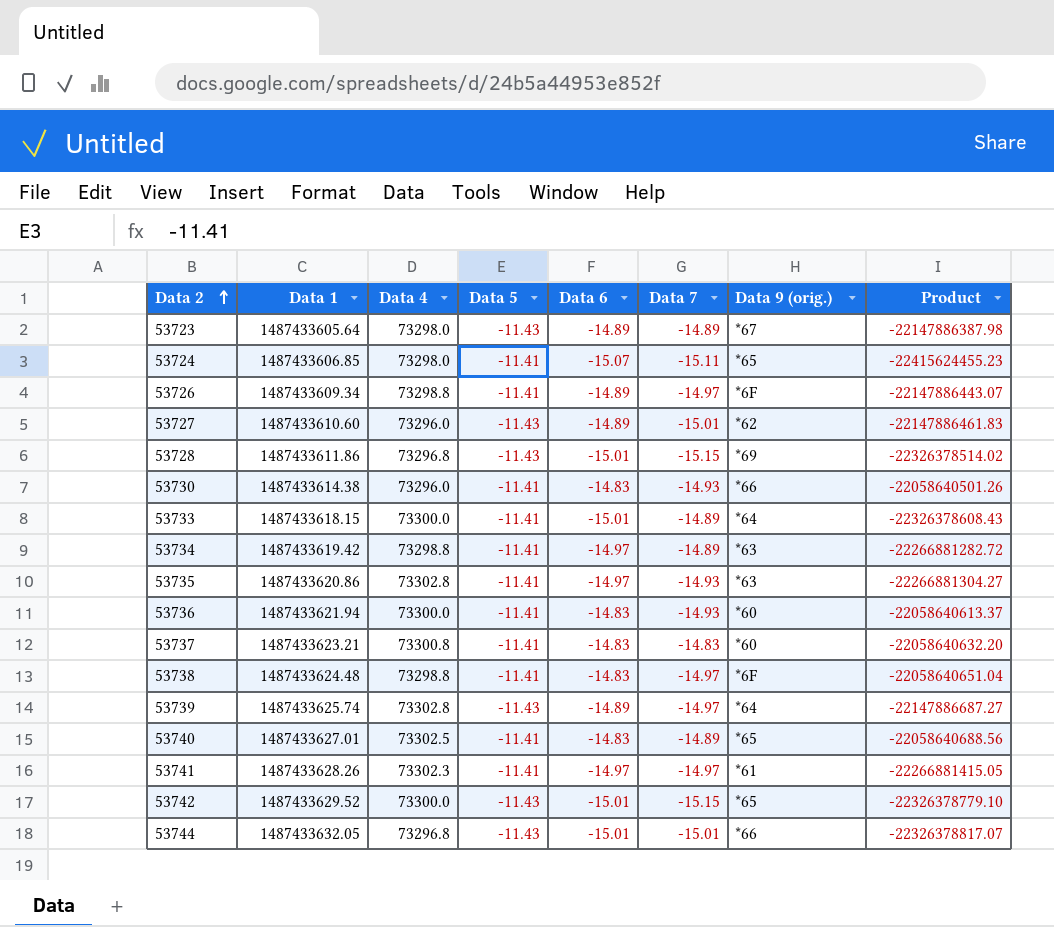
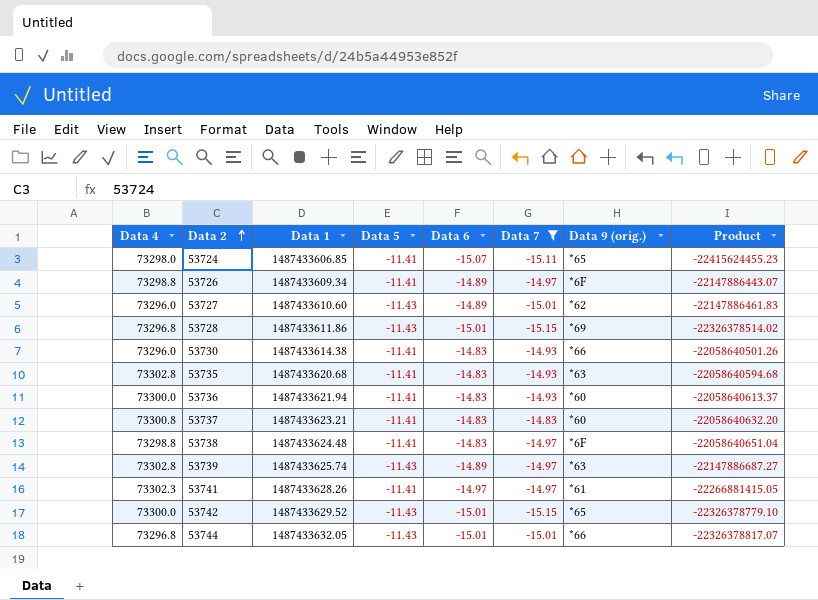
filter: none -> Data 7 != -14.89
column Data 4 | position: 3 -> 1
53735 | Data 1: 1487433620.86 -> 1487433620.68
53735 | Data 6: -14.97 -> -14.83
53735 | Product: -22266881304.27 -> -22058640594.68
53739 | Data 9 (orig.): *64 -> *63

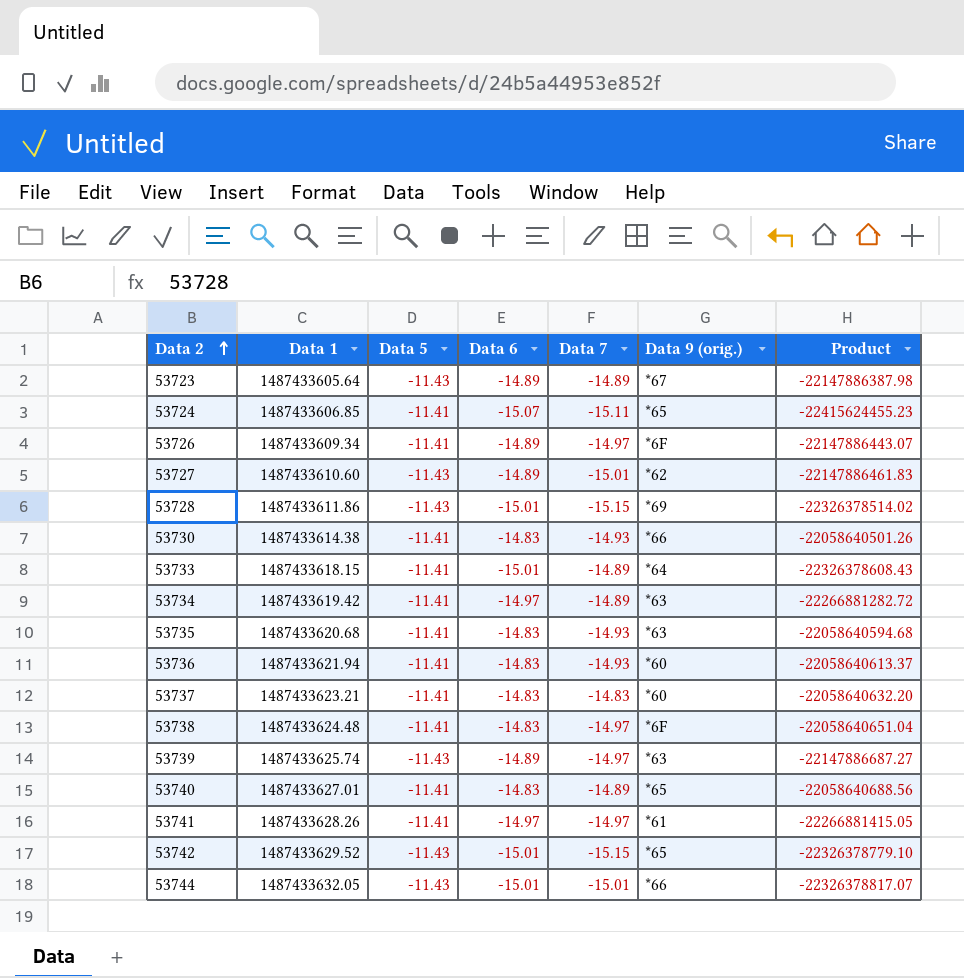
filter: Data 7 != -14.89 -> none
column Data 4 | position: 1 -> none

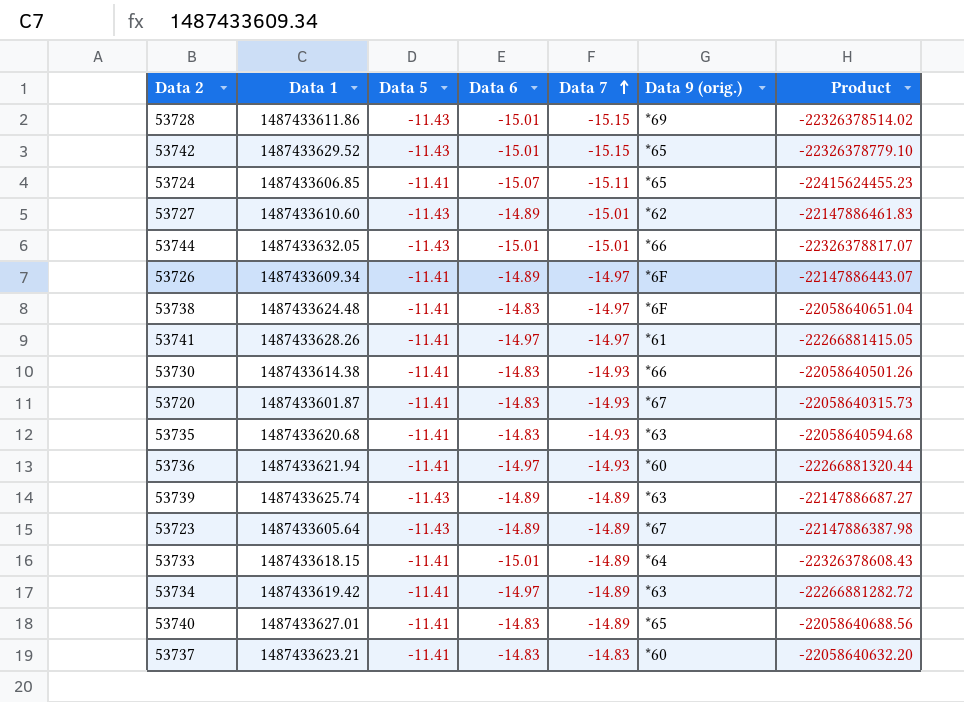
row order: Data 2 ascending -> Data 7 ascending
row 53720: none -> 1487433601.87 | -11.41 | -14.83 | -14.93 | *67 | -22058640315.73
53736 | Data 6: -14.83 -> -14.97
53736 | Product: -22058640613.37 -> -22266881320.44
53739 | Data 7: -14.97 -> -14.89

